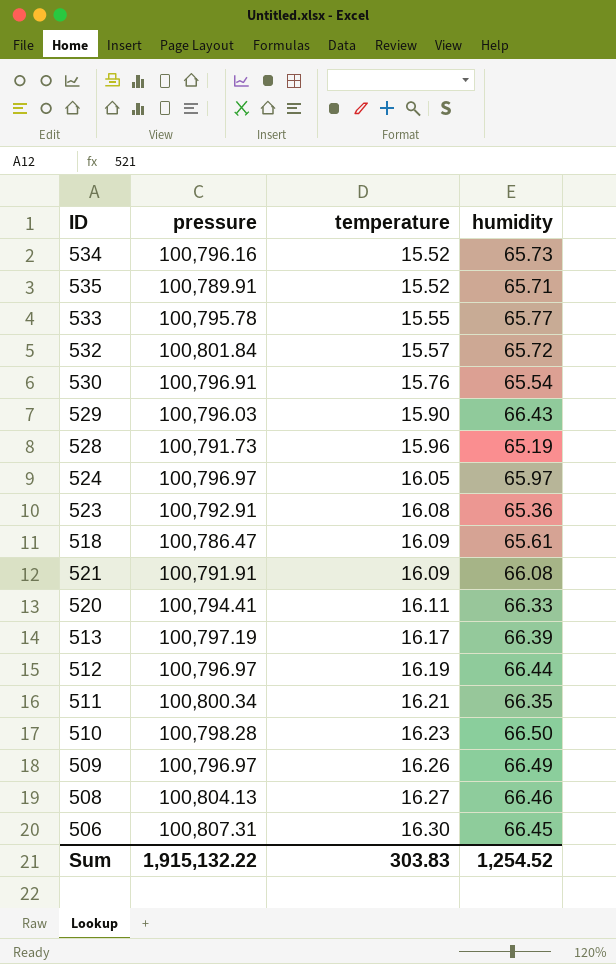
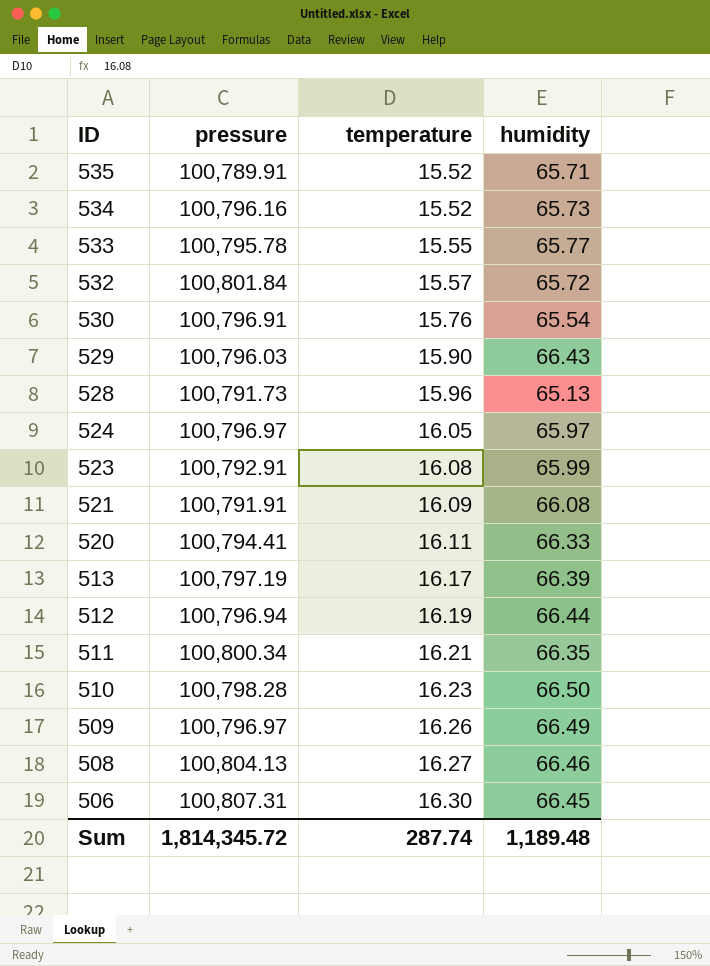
row order: temperature ascending -> ID descending
row 518: 100,786.47 | 16.09 | 65.61 -> none
528 | humidity: 65.19 -> 65.13
523 | humidity: 65.36 -> 65.99
512 | pressure: 100,796.97 -> 100,796.94
Sum | pressure: 1,915,132.22 -> 1,814,345.72
Sum | temperature: 303.83 -> 287.74
Sum | humidity: 1,254.52 -> 1,189.48

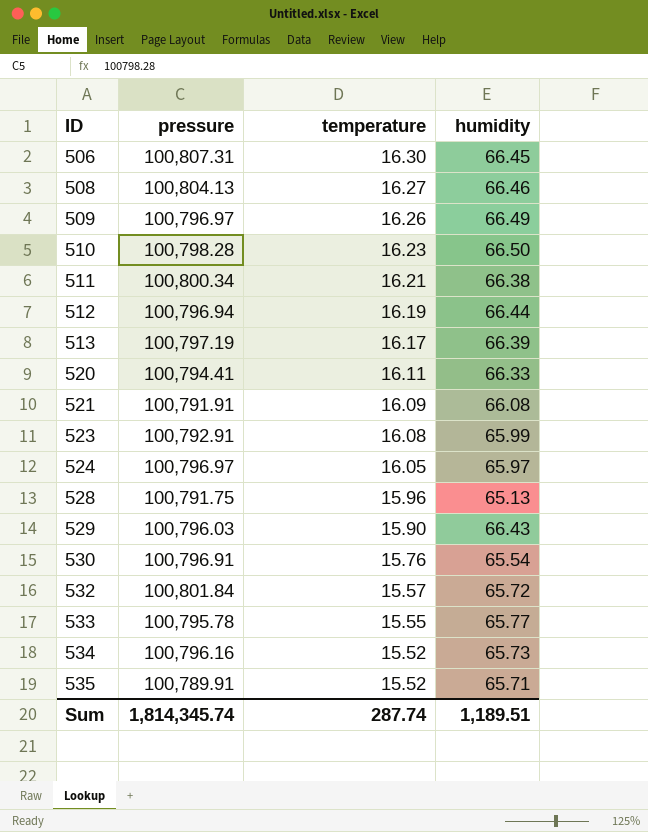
row order: ID descending -> ID ascending
511 | humidity: 66.35 -> 66.38
528 | pressure: 100,791.73 -> 100,791.75
Sum | pressure: 1,814,345.72 -> 1,814,345.74
Sum | humidity: 1,189.48 -> 1,189.51

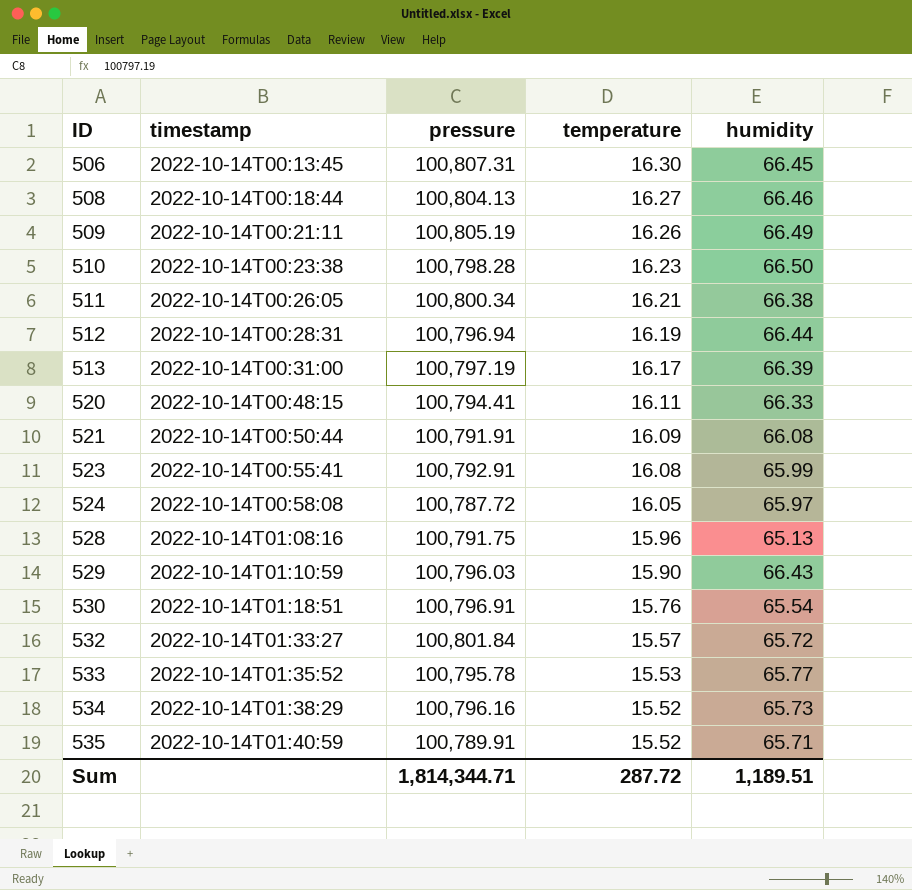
column timestamp | position: none -> 2
509 | pressure: 100,796.97 -> 100,805.19
524 | pressure: 100,796.97 -> 100,787.72
533 | temperature: 15.55 -> 15.53
Sum | pressure: 1,814,345.74 -> 1,814,344.71
Sum | temperature: 287.74 -> 287.72

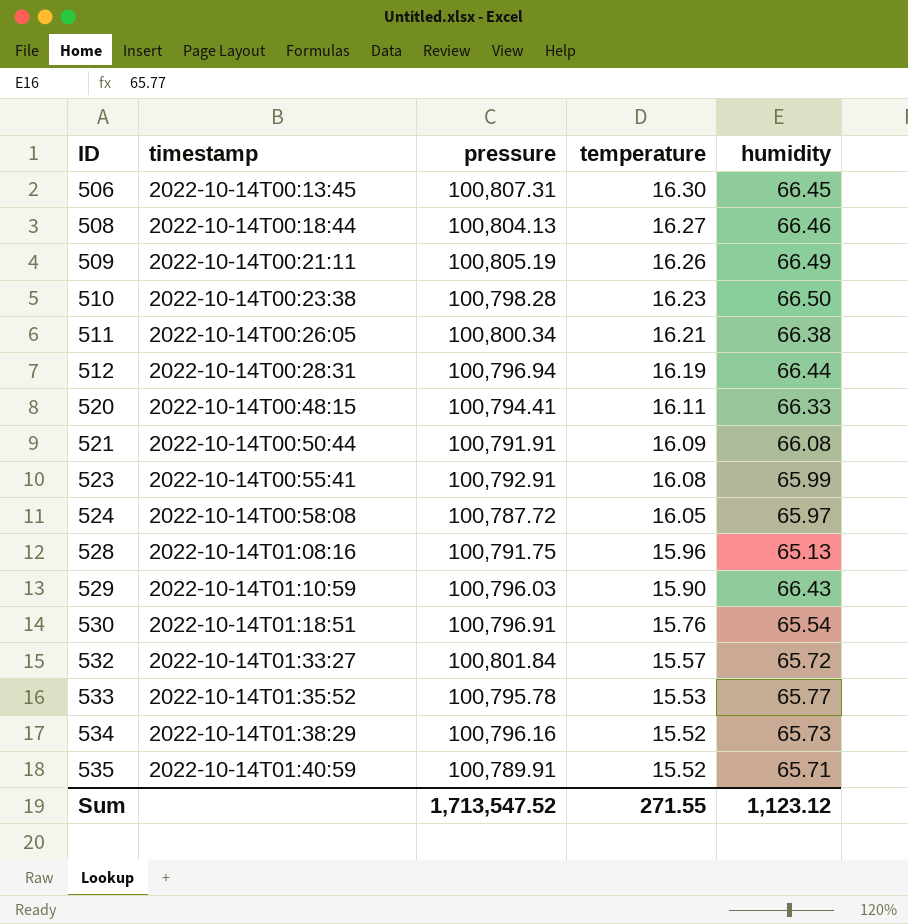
row 513: 2022-10-14T00:31:00 | 100,797.19 | 16.17 | 66.39 -> none
Sum | pressure: 1,814,344.71 -> 1,713,547.52
Sum | temperature: 287.72 -> 271.55
Sum | humidity: 1,189.51 -> 1,123.12

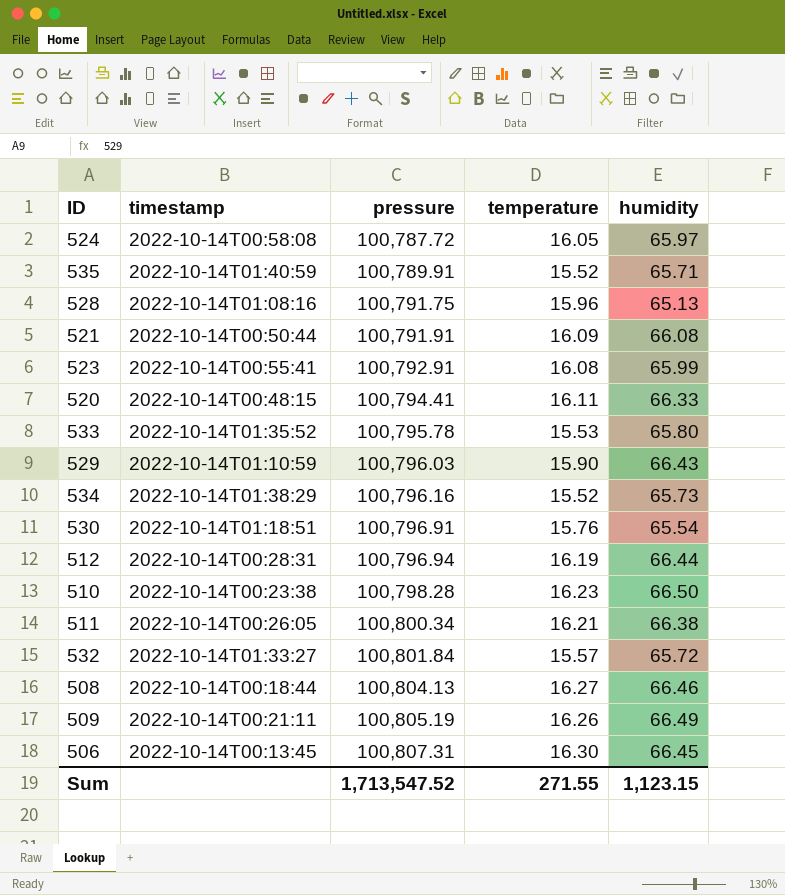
row order: ID ascending -> pressure ascending
533 | humidity: 65.77 -> 65.80
Sum | humidity: 1,123.12 -> 1,123.15

